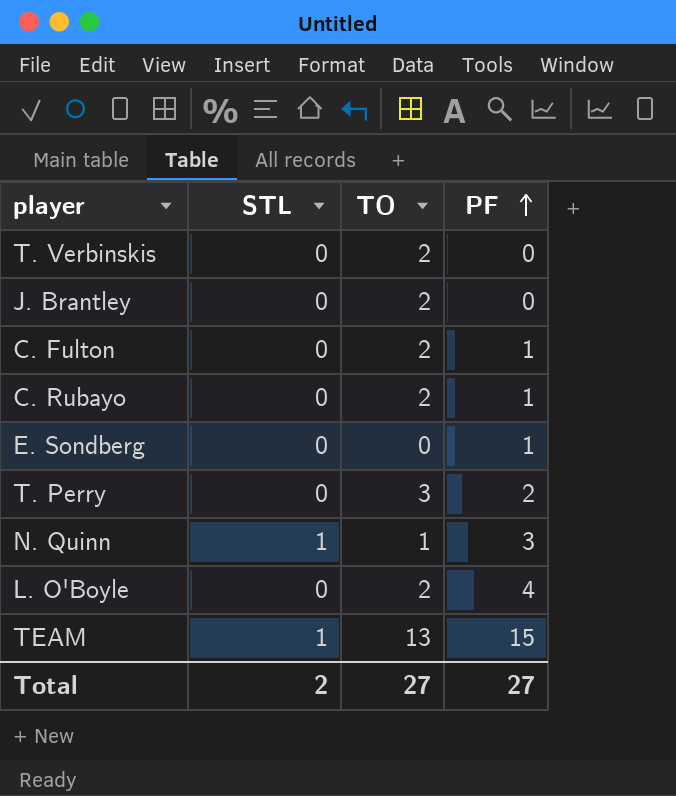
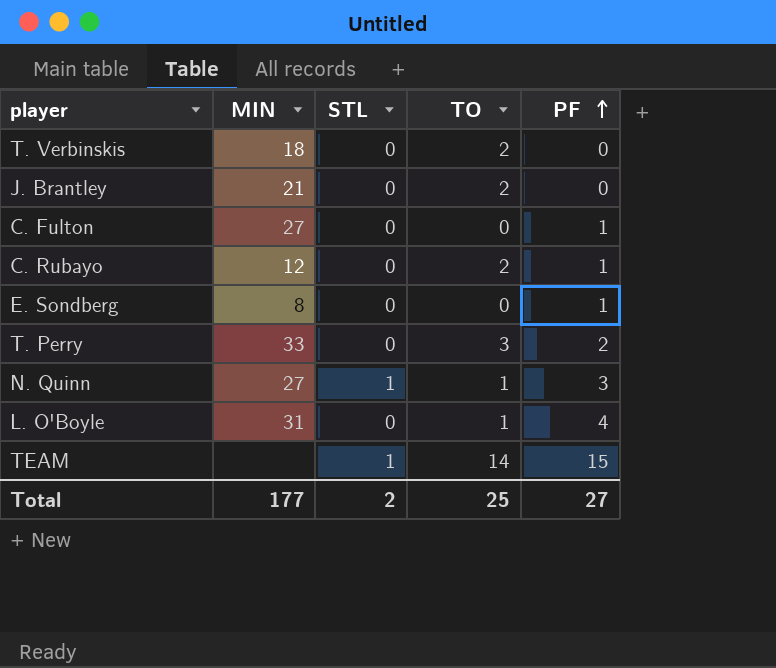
column MIN | position: none -> 2
C. Fulton | TO: 2 -> 0
L. O'Boyle | TO: 2 -> 1
TEAM | TO: 13 -> 14
Total | TO: 27 -> 25

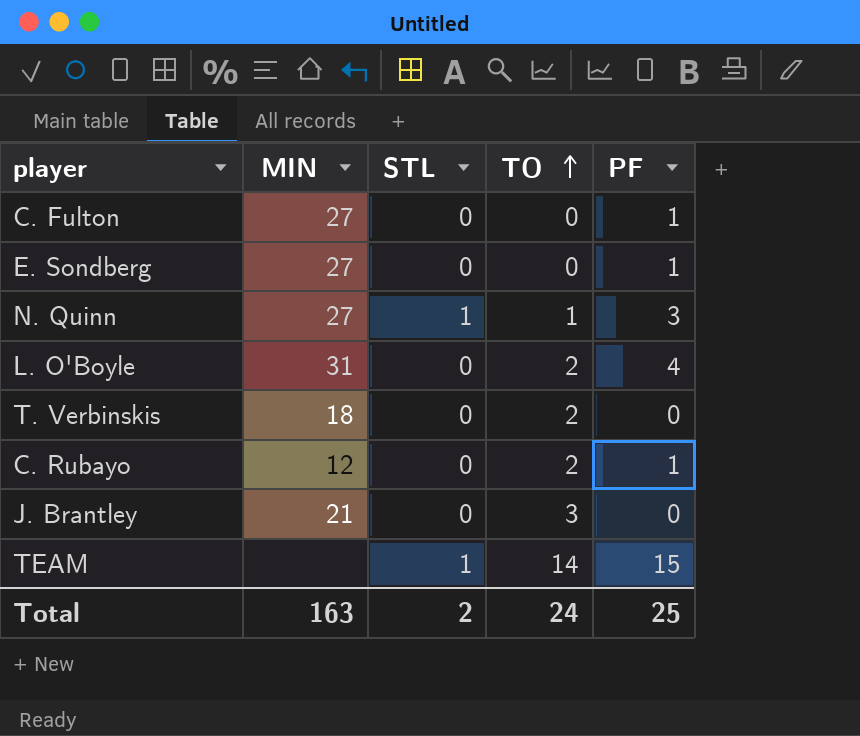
row order: PF ascending -> TO ascending
row T. Perry: 33 | 0 | 3 | 2 -> none
E. Sondberg | MIN: 8 -> 27
L. O'Boyle | TO: 1 -> 2
J. Brantley | TO: 2 -> 3
Total | MIN: 177 -> 163
Total | TO: 25 -> 24
Total | PF: 27 -> 25

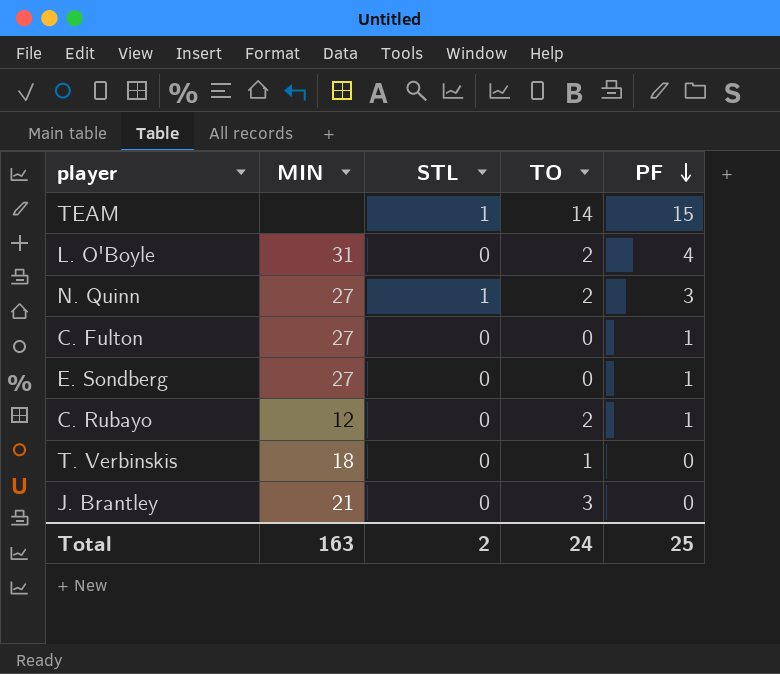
row order: TO ascending -> PF descending
N. Quinn | TO: 1 -> 2
T. Verbinskis | TO: 2 -> 1

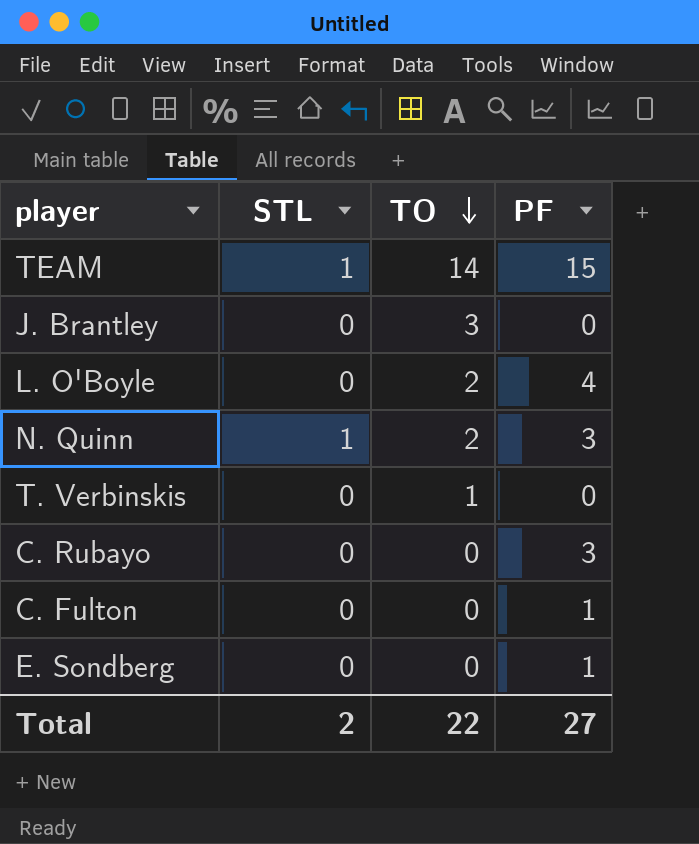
row order: PF descending -> TO descending
column MIN | position: 2 -> none
C. Rubayo | TO: 2 -> 0
C. Rubayo | PF: 1 -> 3
Total | TO: 24 -> 22
Total | PF: 25 -> 27

